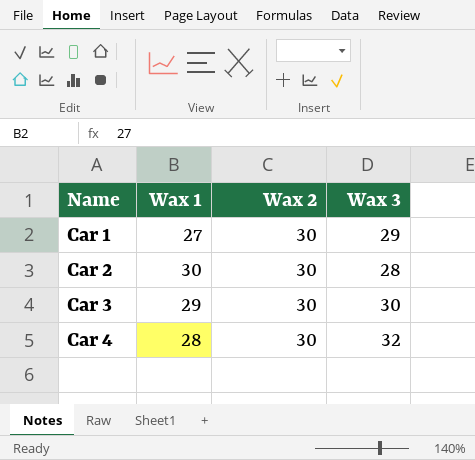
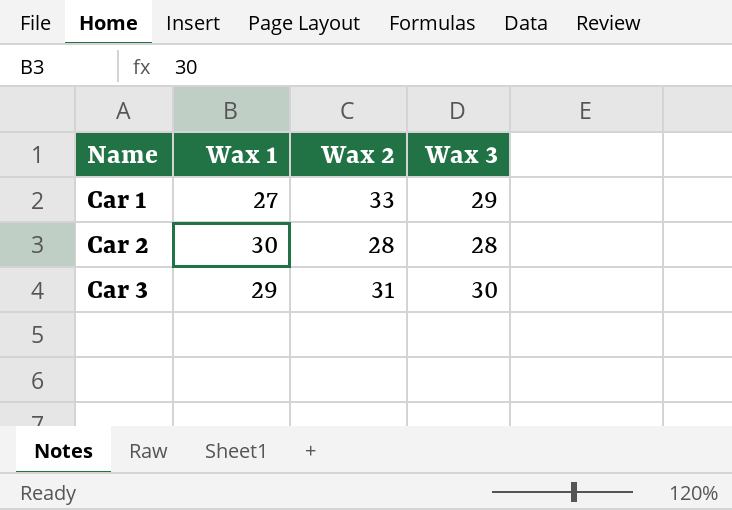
row Car 4: 28 | 30 | 32 -> none
Car 1 | Wax 2: 30 -> 33
Car 2 | Wax 2: 30 -> 28
Car 3 | Wax 2: 30 -> 31

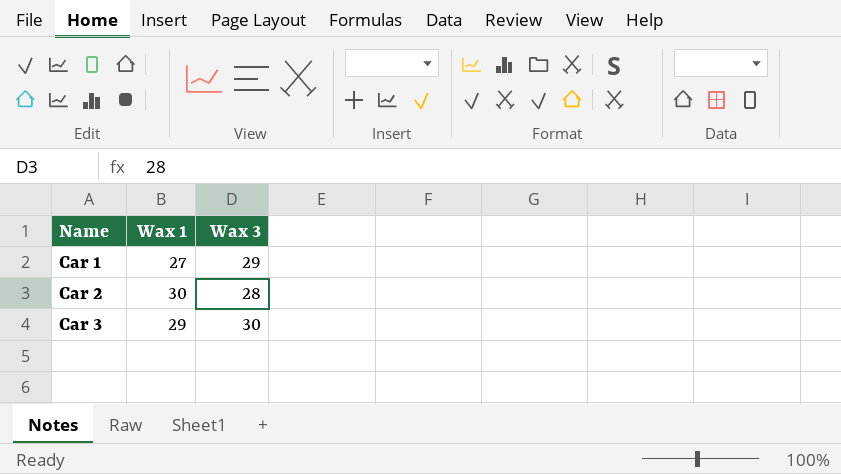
column Wax 2 | position: 3 -> none

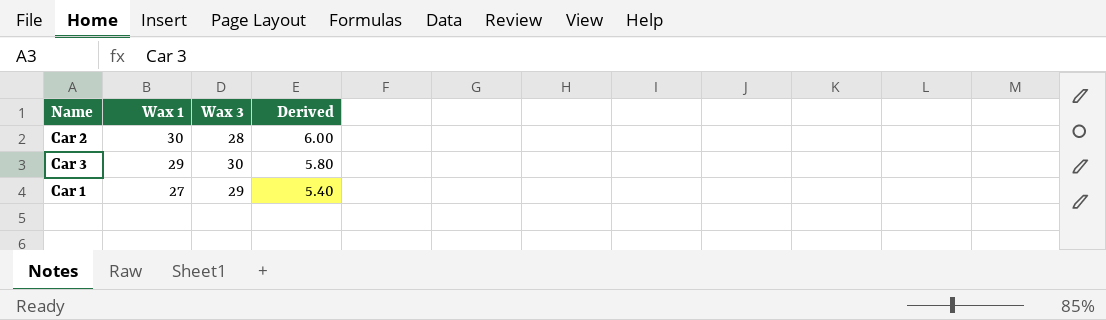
row order: Name ascending -> Wax 1 descending
column Derived | formula: none -> [Wax 1] * 0.2

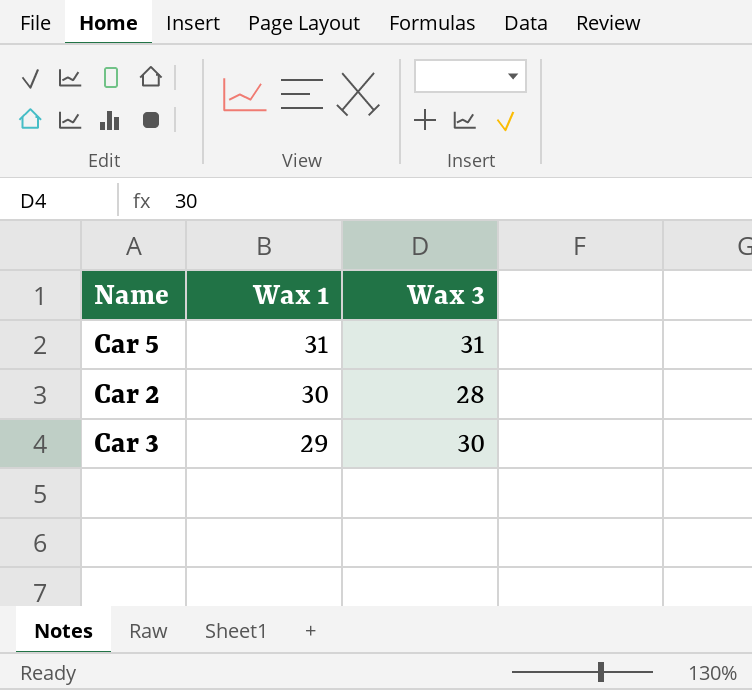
column Derived | formula: [Wax 1] * 0.2 -> none
row Car 1: 27 | 29 | 5.40 -> none
row Car 5: none -> 31 | 31

